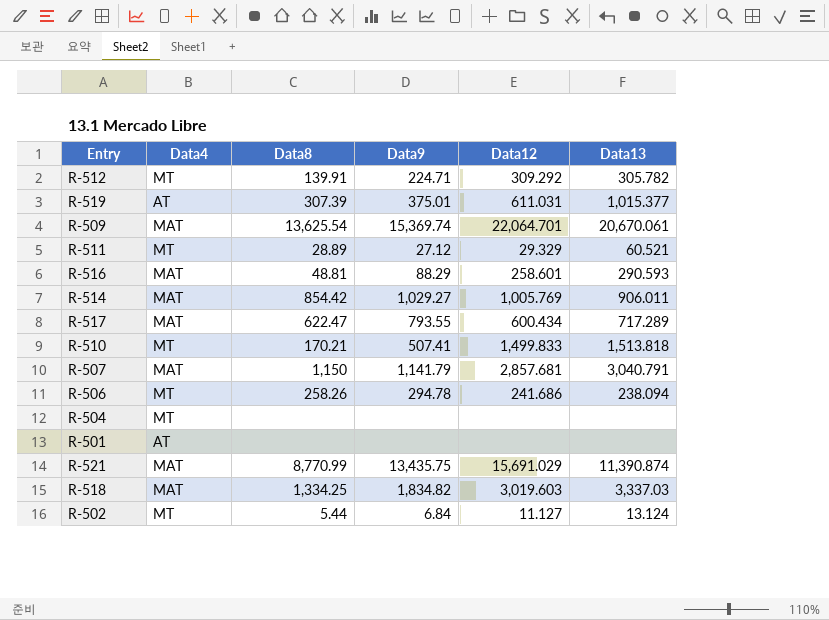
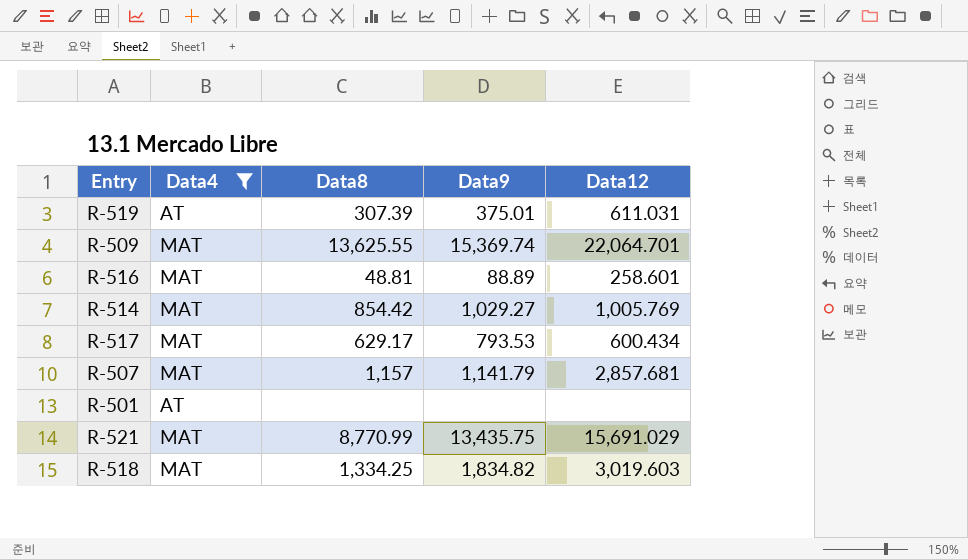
filter: none -> Data4 != MT
column Data13 | position: 6 -> none
R-509 | Data8: 13,625.54 -> 13,625.55
R-516 | Data9: 88.29 -> 88.89
R-517 | Data8: 622.47 -> 629.17
R-517 | Data9: 793.55 -> 793.53
R-507 | Data8: 1,150 -> 1,157

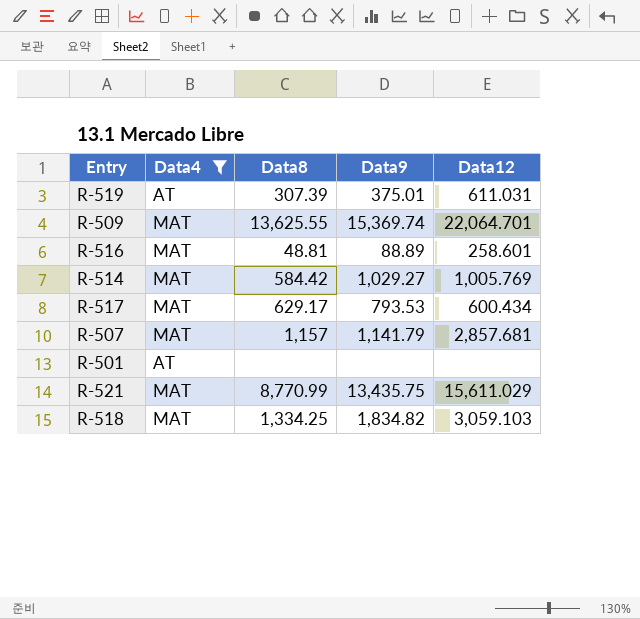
R-514 | Data8: 854.42 -> 584.42
R-521 | Data12: 15,691.029 -> 15,611.029
R-518 | Data12: 3,019.603 -> 3,059.103

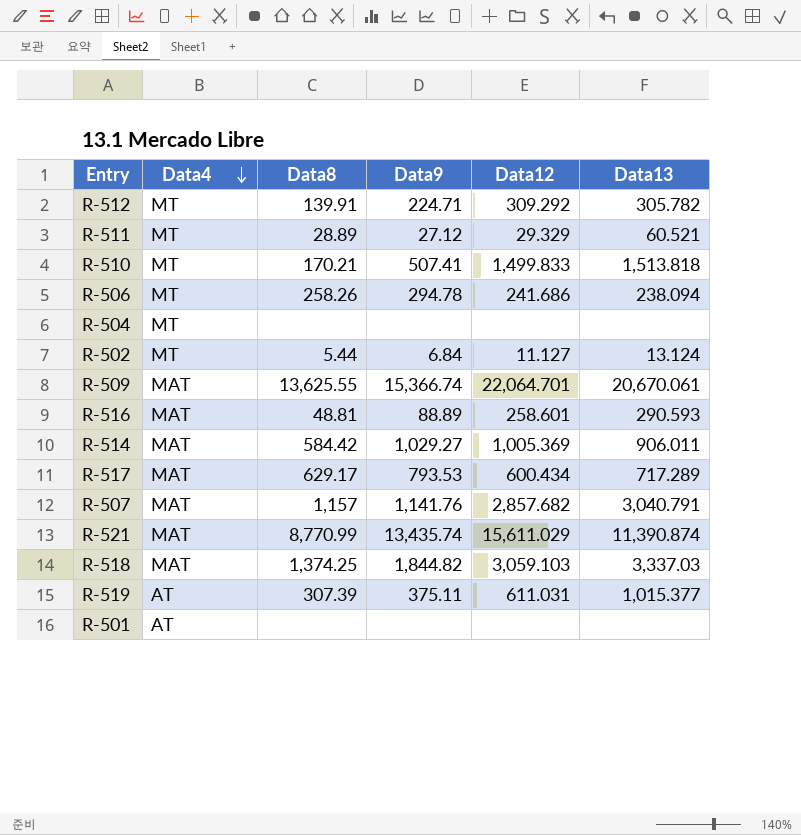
filter: Data4 != MT -> none
row order: none -> Data4 descending
column Data13 | position: none -> 6
R-509 | Data9: 15,369.74 -> 15,366.74
R-514 | Data12: 1,005.769 -> 1,005.369
R-507 | Data9: 1,141.79 -> 1,141.76
R-507 | Data12: 2,857.681 -> 2,857.682
R-521 | Data9: 13,435.75 -> 13,435.74
R-518 | Data8: 1,334.25 -> 1,374.25
R-518 | Data9: 1,834.82 -> 1,844.82
R-519 | Data9: 375.01 -> 375.11

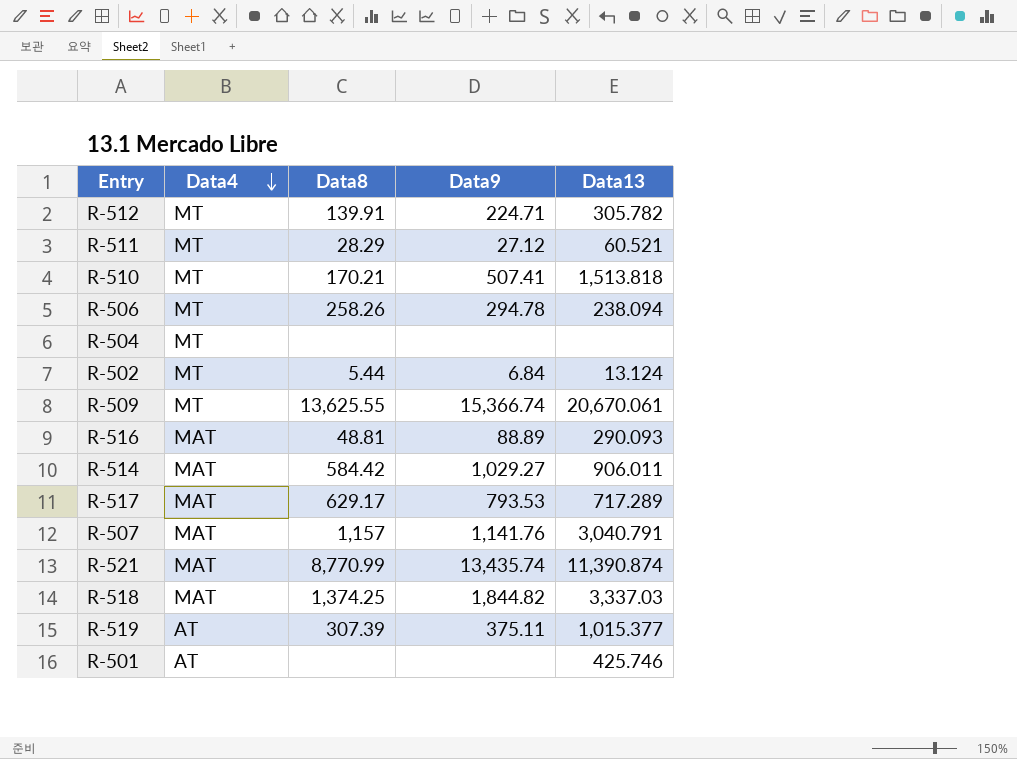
column Data12 | position: 5 -> none
R-511 | Data8: 28.89 -> 28.29
R-509 | Data4: MAT -> MT
R-516 | Data13: 290.593 -> 290.093
R-501 | Data13: none -> 425.746

